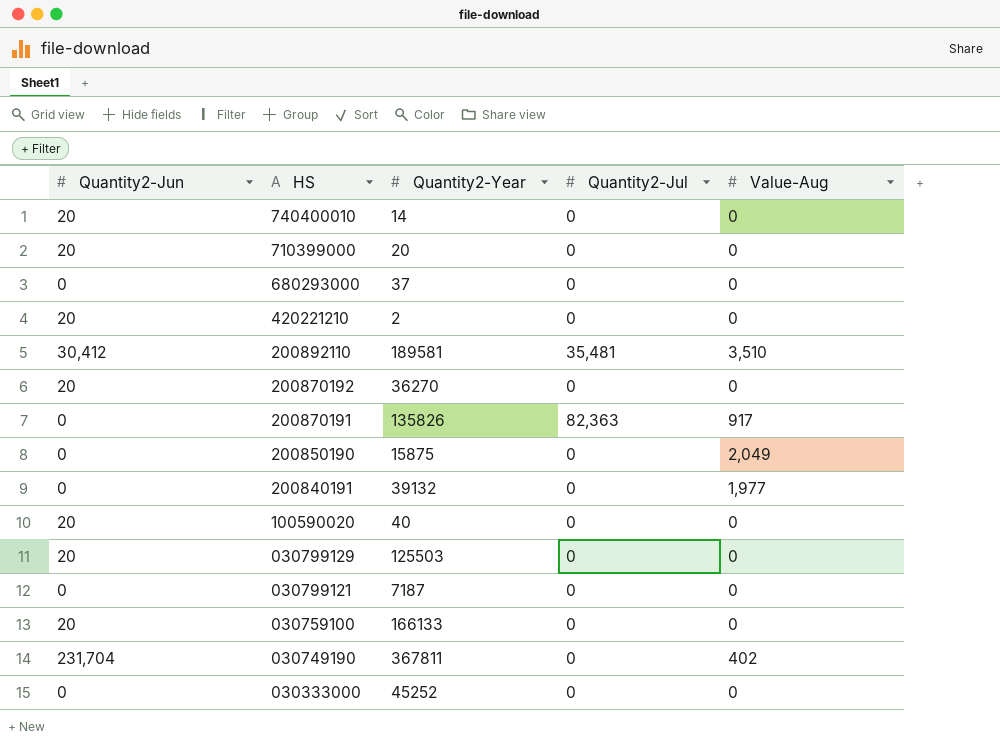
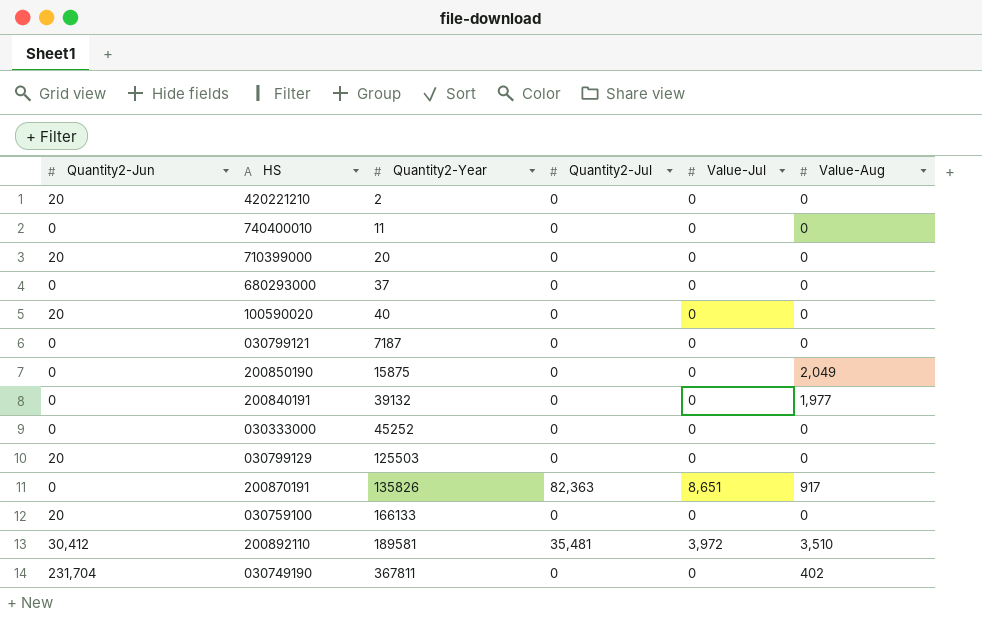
row order: HS descending -> Quantity2-Year ascending
column Value-Jul | position: none -> 5
row 200870192: 20 | 36270 | 0 | 0 -> none
740400010 | Quantity2-Jun: 20 -> 0
740400010 | Quantity2-Year: 14 -> 11

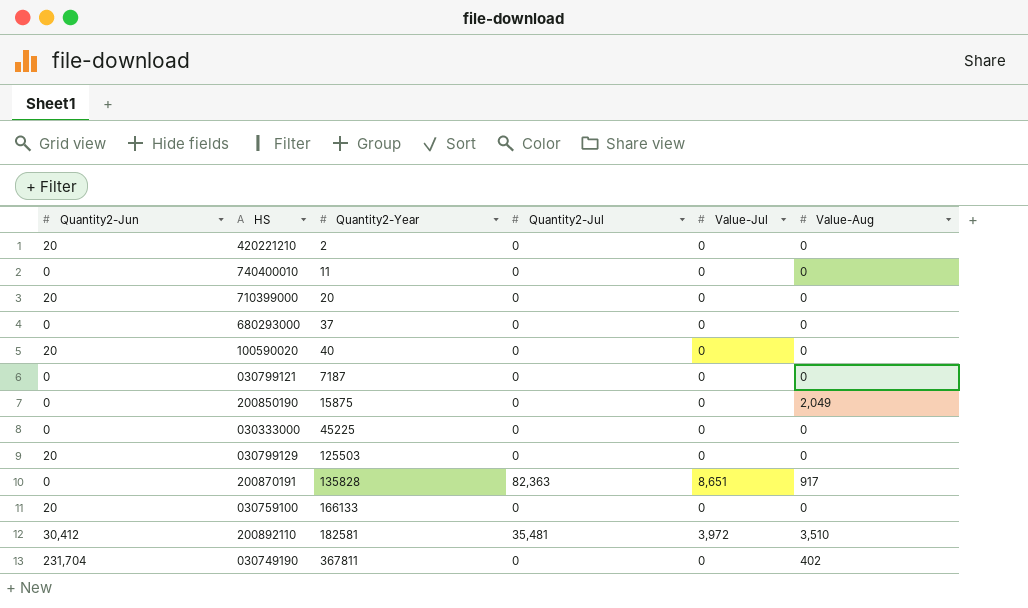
row 200840191: 0 | 39132 | 0 | 0 | 1,977 -> none
030333000 | Quantity2-Year: 45252 -> 45225
200870191 | Quantity2-Year: 135826 -> 135828
200892110 | Quantity2-Year: 189581 -> 182581

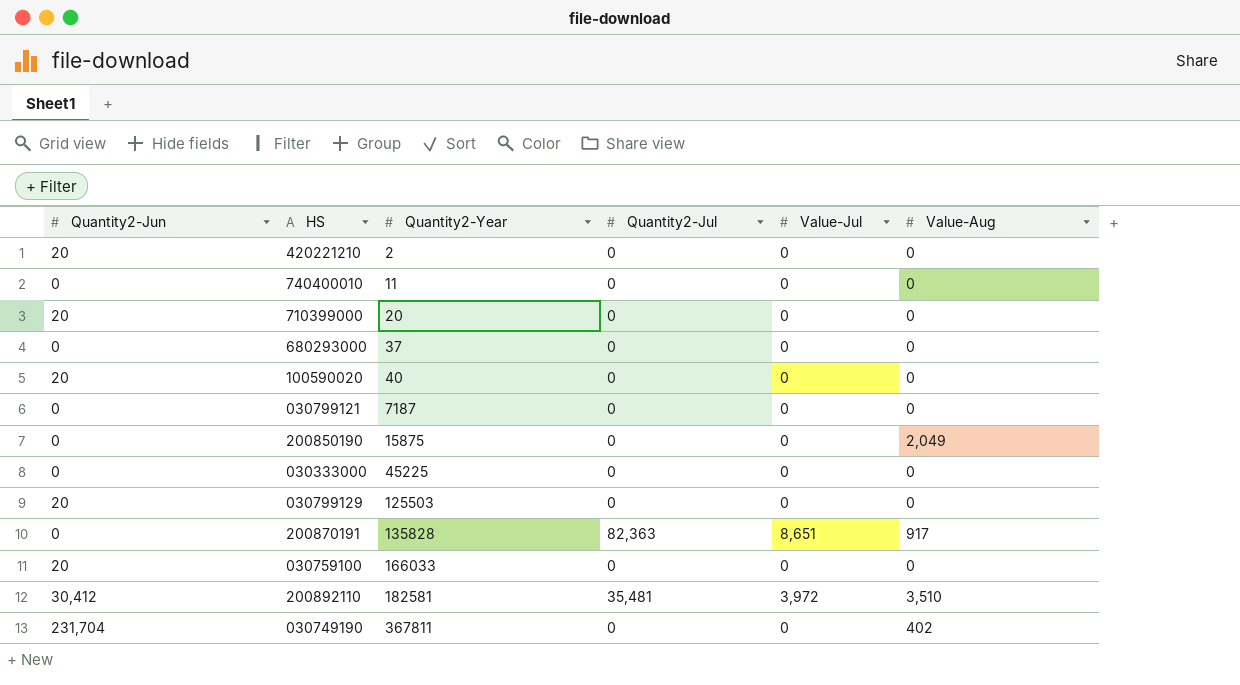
030759100 | Quantity2-Year: 166133 -> 166033

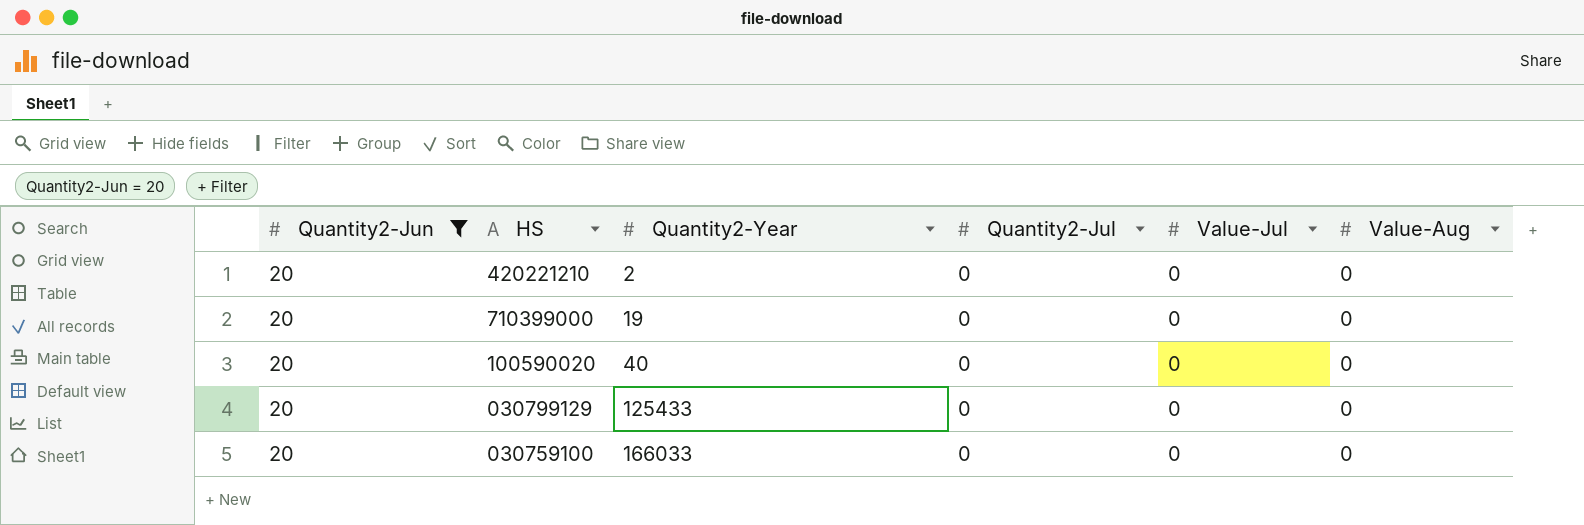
filter: none -> Quantity2-Jun = 20
710399000 | Quantity2-Year: 20 -> 19
030799129 | Quantity2-Year: 125503 -> 125433

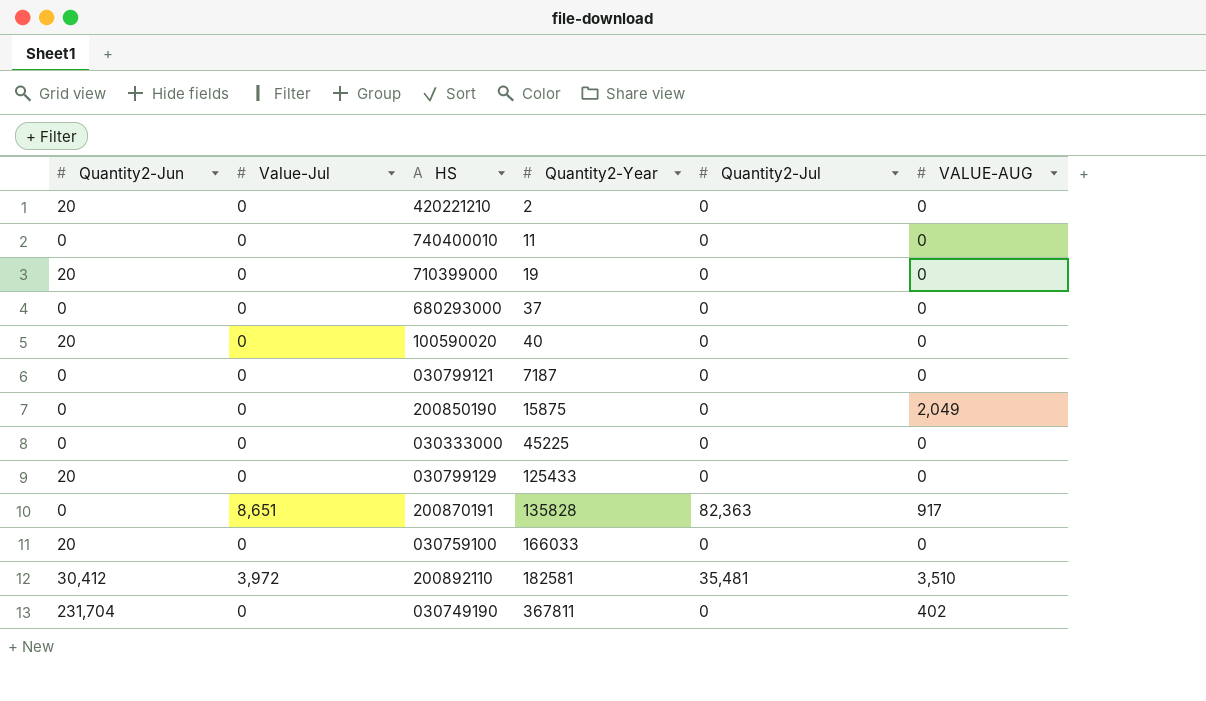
filter: Quantity2-Jun = 20 -> none
column Value-Jul | position: 5 -> 2
column name: Value-Aug -> VALUE-AUG

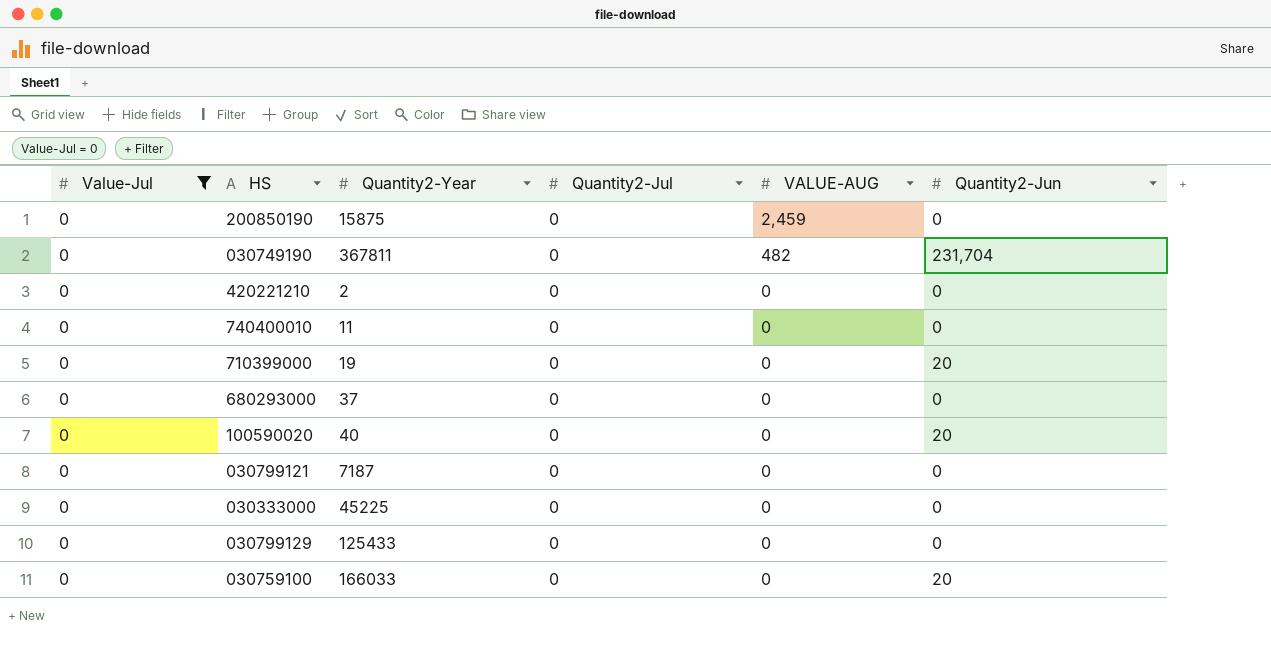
filter: none -> Value-Jul = 0
row order: Quantity2-Year ascending -> VALUE-AUG descending
column Quantity2-Jun | position: 1 -> 6
200850190 | VALUE-AUG: 2,049 -> 2,459
030749190 | VALUE-AUG: 402 -> 482
420221210 | Quantity2-Jun: 20 -> 0
030799129 | Quantity2-Jun: 20 -> 0

